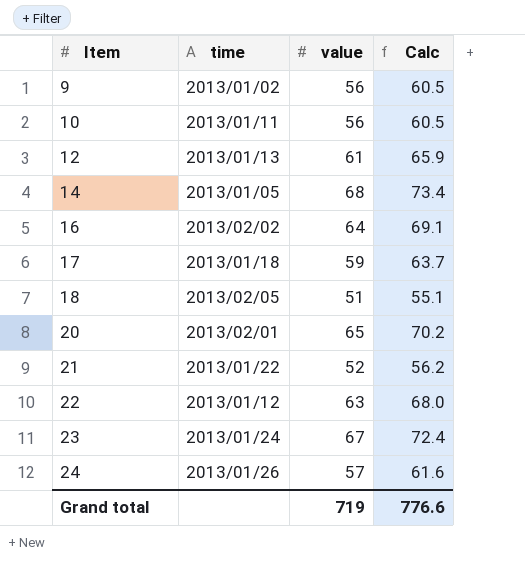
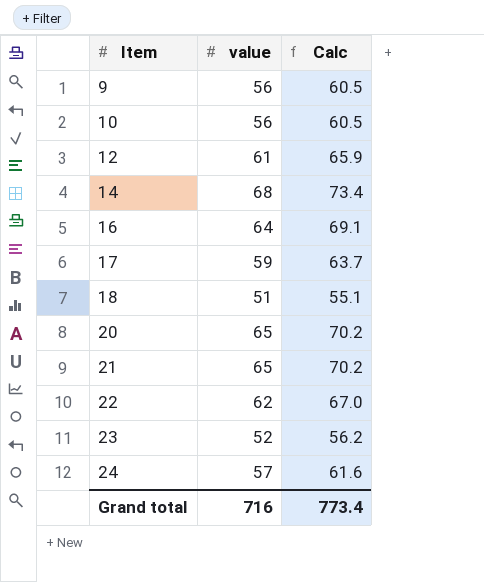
column time | position: 2 -> none
21 | value: 52 -> 65
21 | Calc: 56.2 -> 70.2
22 | value: 63 -> 62
22 | Calc: 68.0 -> 67.0
23 | value: 67 -> 52
23 | Calc: 72.4 -> 56.2
Grand total | value: 719 -> 716
Grand total | Calc: 776.6 -> 773.4

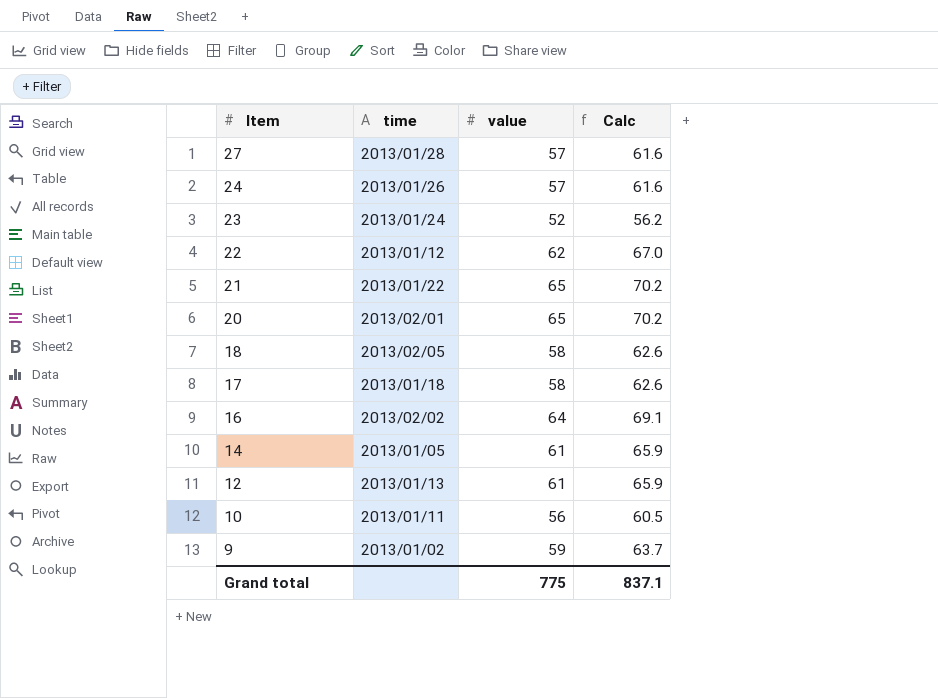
row order: Item ascending -> Item descending
column time | position: none -> 2
row 27: none -> 2013/01/28 | 57 | 61.6
18 | value: 51 -> 58
18 | Calc: 55.1 -> 62.6
17 | value: 59 -> 58
17 | Calc: 63.7 -> 62.6
14 | value: 68 -> 61
14 | Calc: 73.4 -> 65.9
9 | value: 56 -> 59
9 | Calc: 60.5 -> 63.7
Grand total | value: 716 -> 775
Grand total | Calc: 773.4 -> 837.1

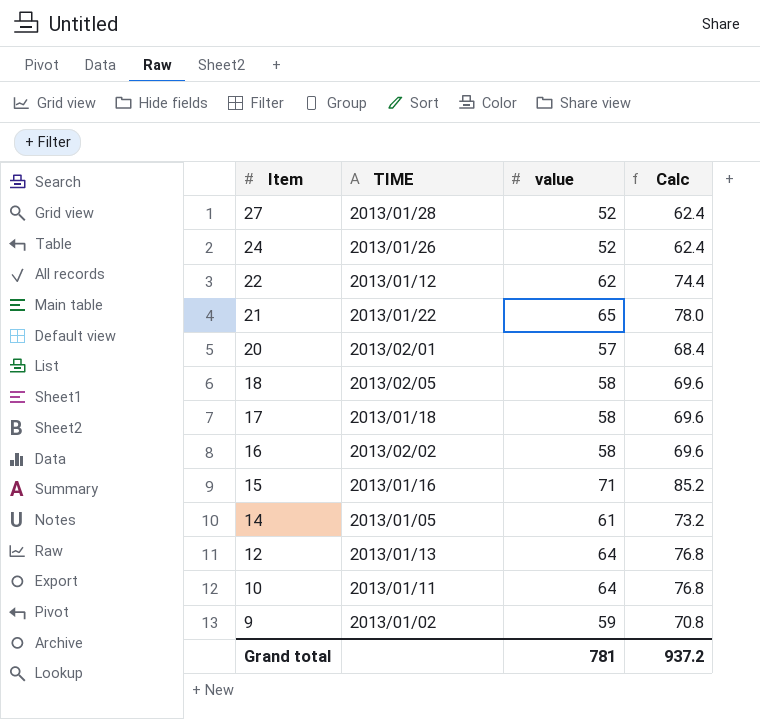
column name: time -> TIME
column Calc | formula: [value] * 1.08 -> [value] * 1.2
row 23: 2013/01/24 | 52 | 56.2 -> none
27 | value: 57 -> 52
24 | value: 57 -> 52
20 | value: 65 -> 57
16 | value: 64 -> 58
row 15: none -> 2013/01/16 | 71 | 85.2
12 | value: 61 -> 64
10 | value: 56 -> 64
Grand total | value: 775 -> 781
Grand total | Calc: 837.1 -> 937.2

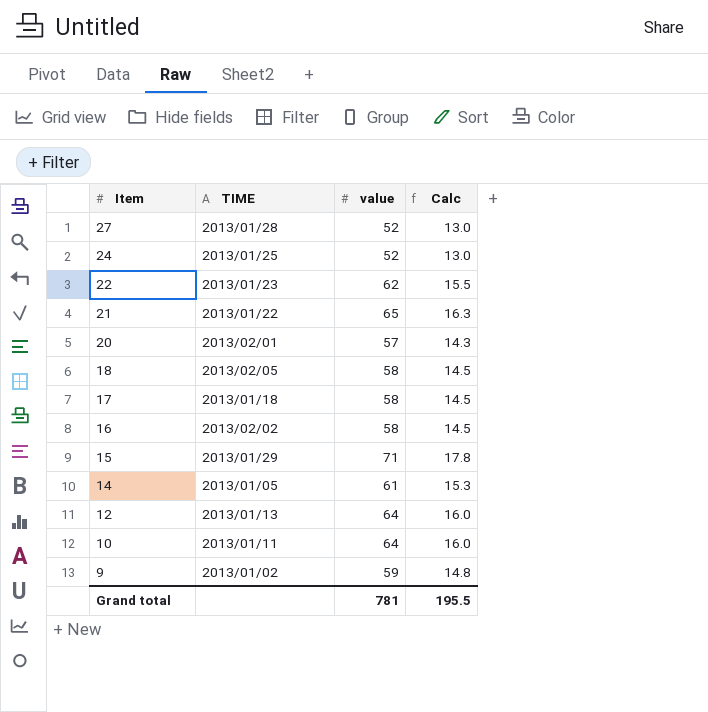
column Calc | formula: [value] * 1.2 -> [value] * 0.25
24 | TIME: 2013/01/26 -> 2013/01/25
22 | TIME: 2013/01/12 -> 2013/01/23
15 | TIME: 2013/01/16 -> 2013/01/29
Grand total | Calc: 937.2 -> 195.5

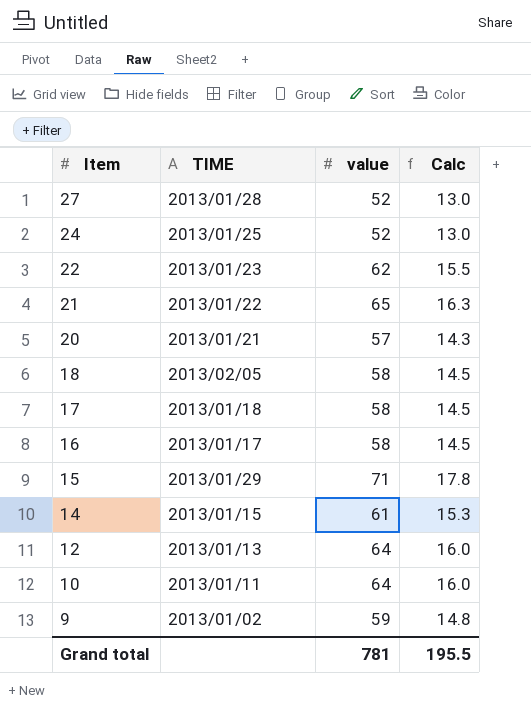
20 | TIME: 2013/02/01 -> 2013/01/21
16 | TIME: 2013/02/02 -> 2013/01/17
14 | TIME: 2013/01/05 -> 2013/01/15

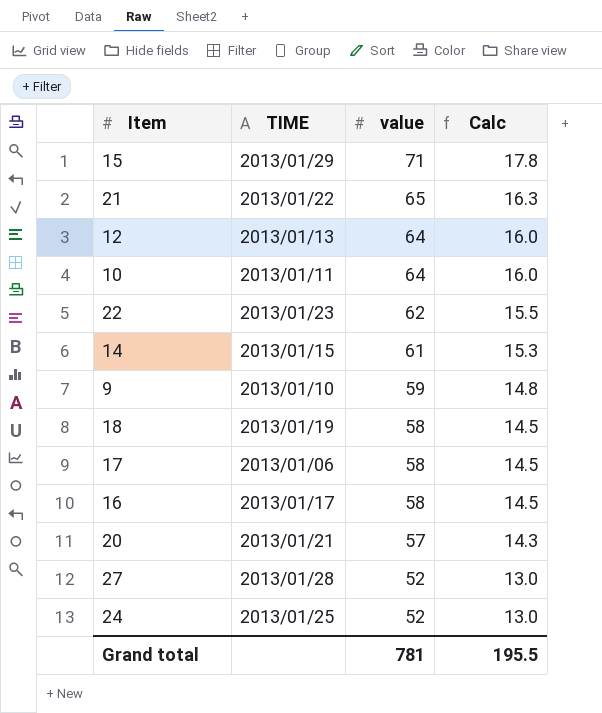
row order: Item descending -> value descending
9 | TIME: 2013/01/02 -> 2013/01/10
18 | TIME: 2013/02/05 -> 2013/01/19
17 | TIME: 2013/01/18 -> 2013/01/06

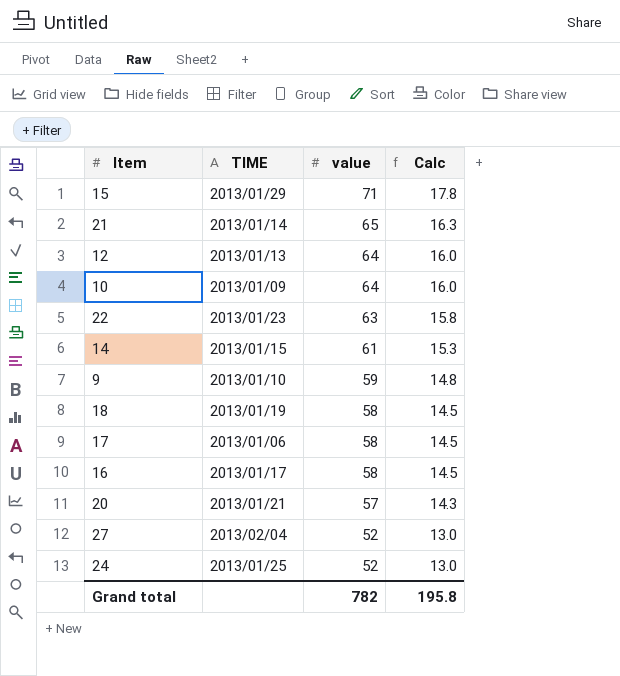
21 | TIME: 2013/01/22 -> 2013/01/14
10 | TIME: 2013/01/11 -> 2013/01/09
22 | value: 62 -> 63
22 | Calc: 15.5 -> 15.8
27 | TIME: 2013/01/28 -> 2013/02/04
Grand total | value: 781 -> 782
Grand total | Calc: 195.5 -> 195.8

